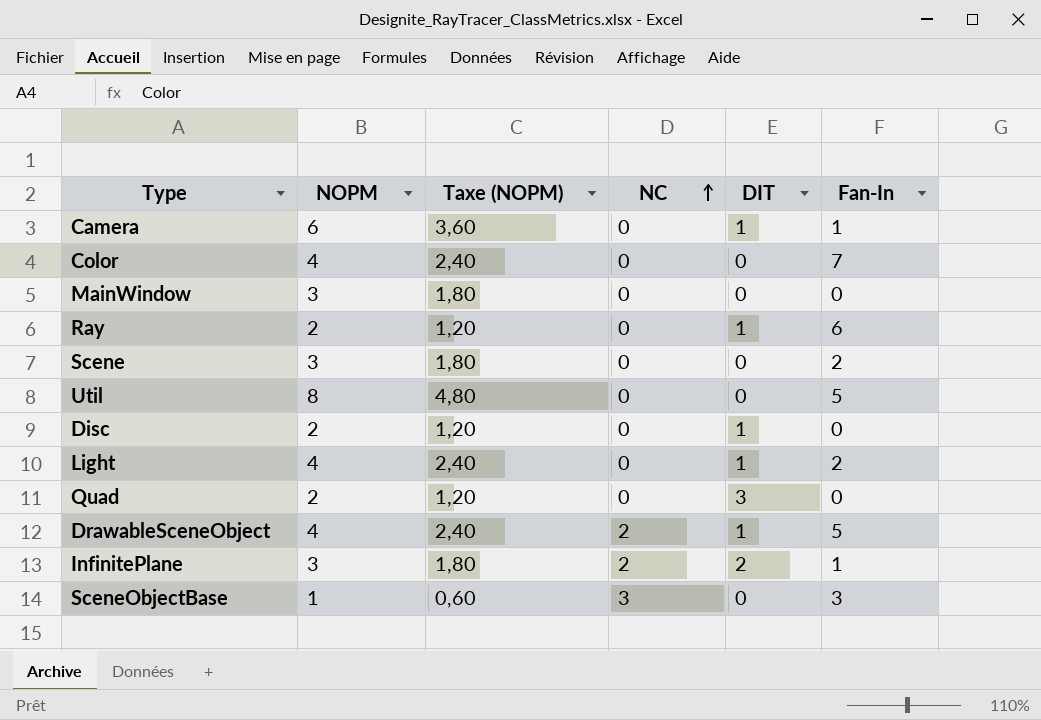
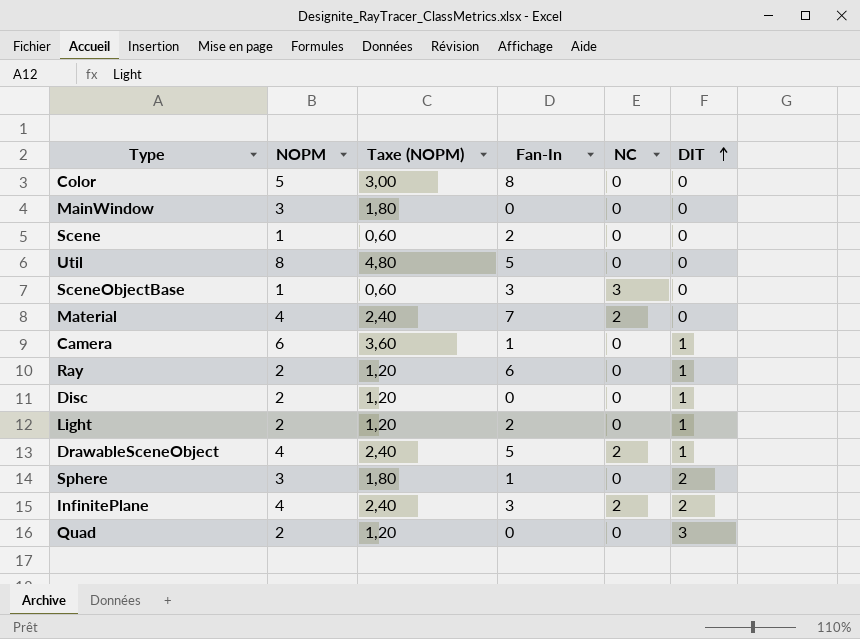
row order: NC ascending -> DIT ascending
column Fan-In | position: 6 -> 4
Color | NOPM: 4 -> 5
Color | Taxe (NOPM): 2,40 -> 3,00
Color | Fan-In: 7 -> 8
Scene | NOPM: 3 -> 1
Scene | Taxe (NOPM): 1,80 -> 0,60
row Material: none -> 4 | 2,40 | 7 | 2 | 0
Light | NOPM: 4 -> 2
Light | Taxe (NOPM): 2,40 -> 1,20
row Sphere: none -> 3 | 1,80 | 1 | 0 | 2
InfinitePlane | NOPM: 3 -> 4
InfinitePlane | Taxe (NOPM): 1,80 -> 2,40
InfinitePlane | Fan-In: 1 -> 3

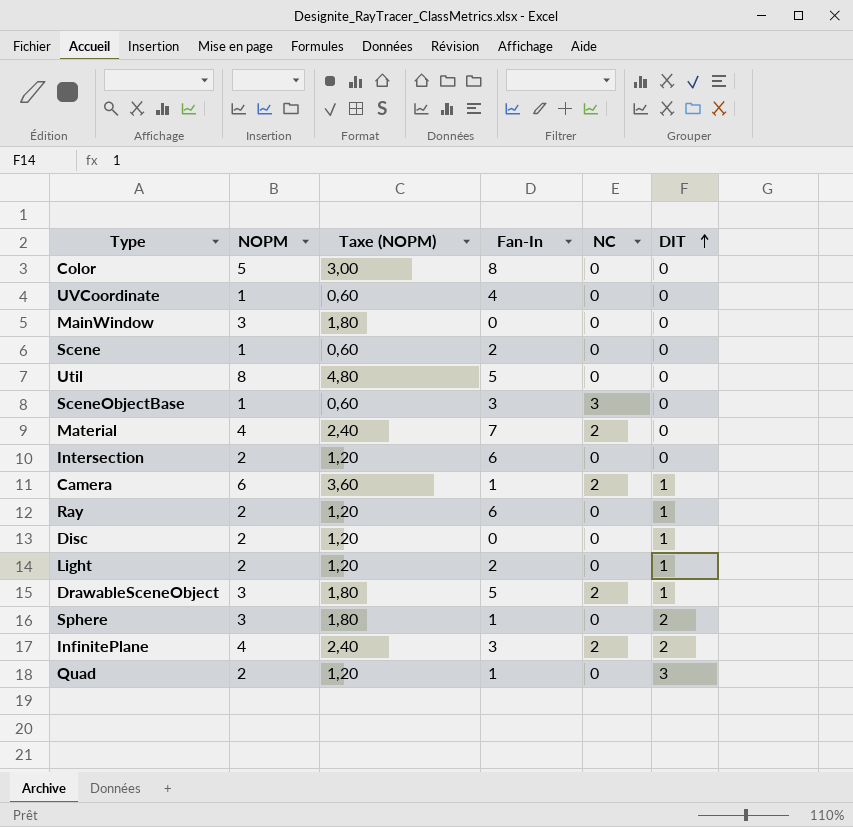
row UVCoordinate: none -> 1 | 0,60 | 4 | 0 | 0
row Intersection: none -> 2 | 1,20 | 6 | 0 | 0
Camera | NC: 0 -> 2
DrawableSceneObject | NOPM: 4 -> 3
DrawableSceneObject | Taxe (NOPM): 2,40 -> 1,80
Quad | Fan-In: 0 -> 1

